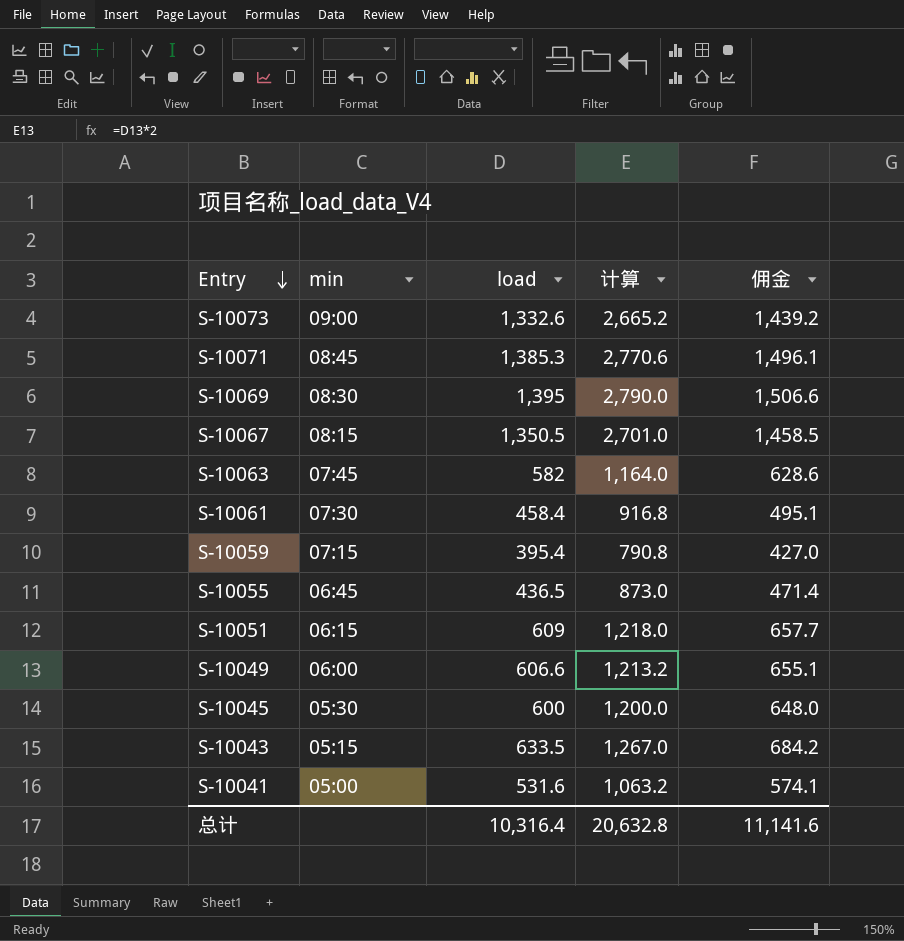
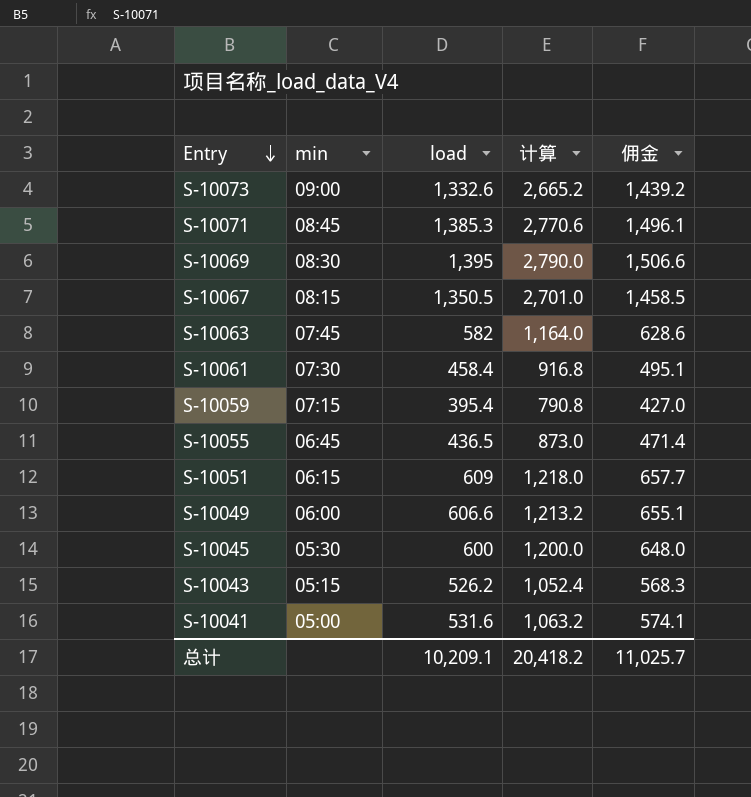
S-10043 | load: 633.5 -> 526.2
S-10043 | 计算: 1,267.0 -> 1,052.4
S-10043 | 佣金: 684.2 -> 568.3
总计 | load: 10,316.4 -> 10,209.1
总计 | 计算: 20,632.8 -> 20,418.2
总计 | 佣金: 11,141.6 -> 11,025.7

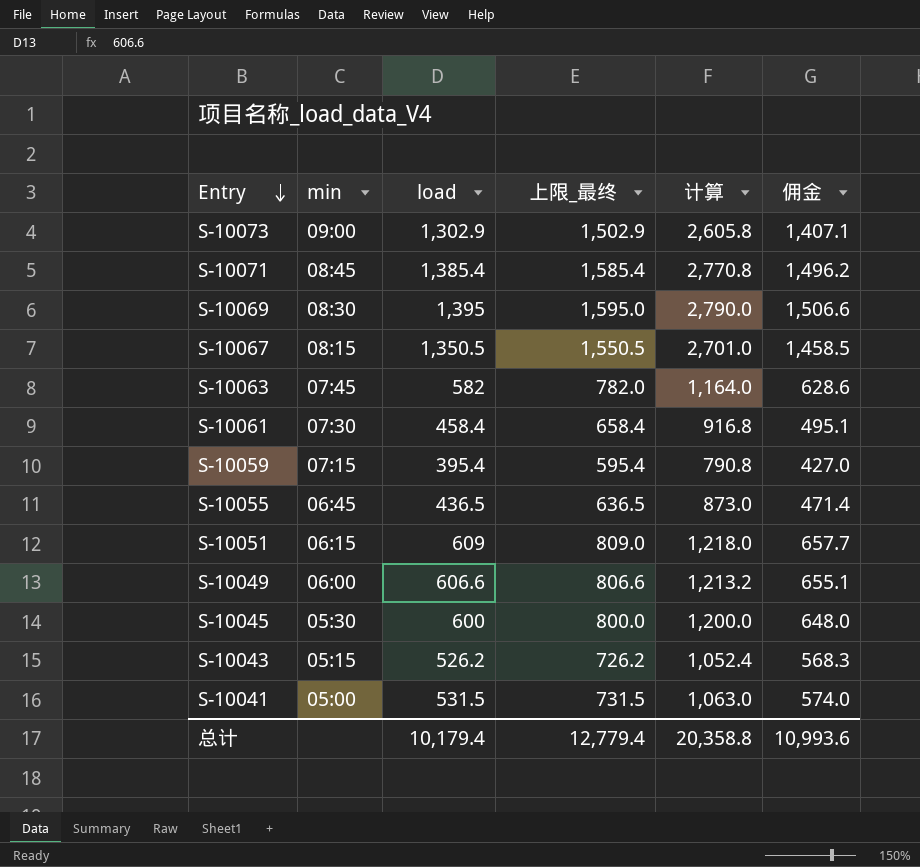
column 上限_最终 | formula: none -> [load] + 200
S-10073 | load: 1,332.6 -> 1,302.9
S-10073 | 计算: 2,665.2 -> 2,605.8
S-10073 | 佣金: 1,439.2 -> 1,407.1
S-10071 | load: 1,385.3 -> 1,385.4
S-10071 | 计算: 2,770.6 -> 2,770.8
S-10071 | 佣金: 1,496.1 -> 1,496.2
S-10041 | load: 531.6 -> 531.5
S-10041 | 计算: 1,063.2 -> 1,063.0
S-10041 | 佣金: 574.1 -> 574.0
总计 | load: 10,209.1 -> 10,179.4
总计 | 计算: 20,418.2 -> 20,358.8
总计 | 佣金: 11,025.7 -> 10,993.6

